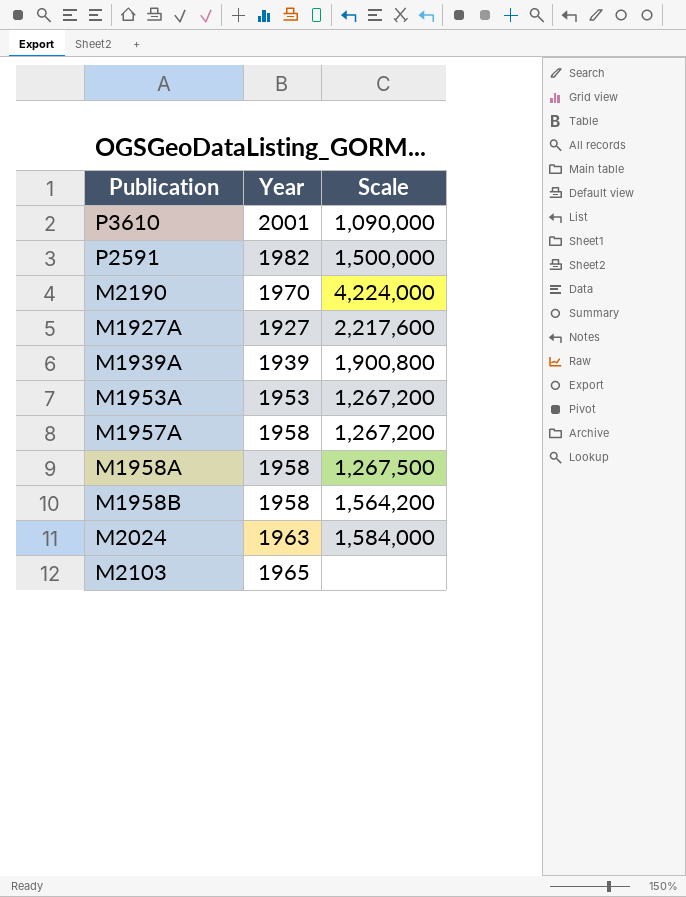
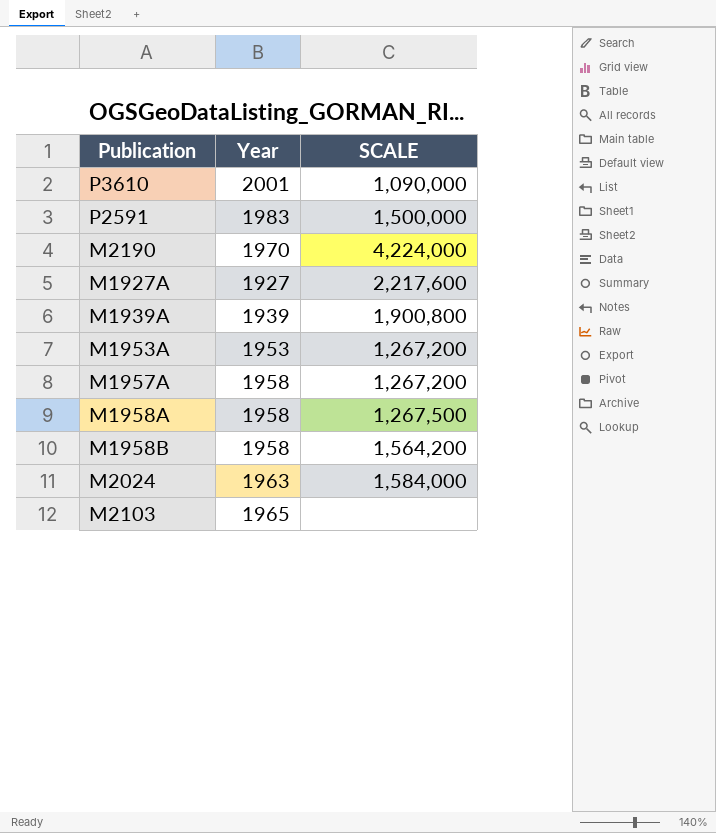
column name: Scale -> SCALE
P2591 | Year: 1982 -> 1983

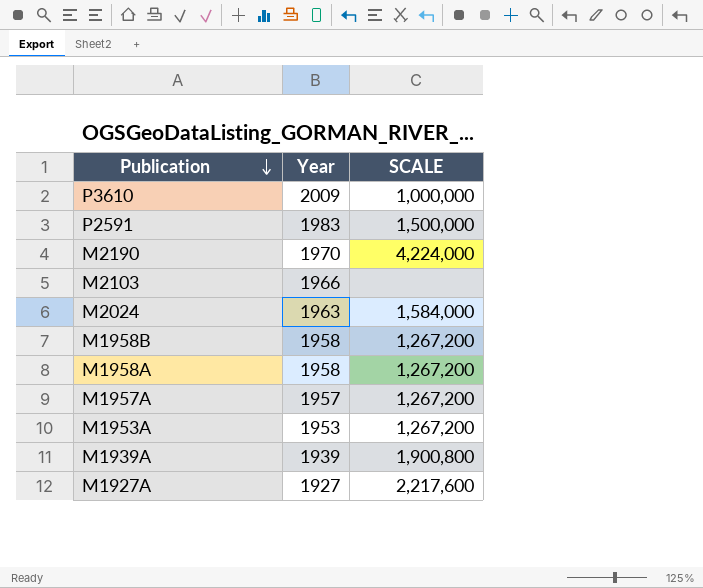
row order: none -> Publication descending
P3610 | Year: 2001 -> 2009
P3610 | SCALE: 1,090,000 -> 1,000,000
M2103 | Year: 1965 -> 1966
M1958B | SCALE: 1,564,200 -> 1,267,200
M1958A | SCALE: 1,267,500 -> 1,267,200
M1957A | Year: 1958 -> 1957

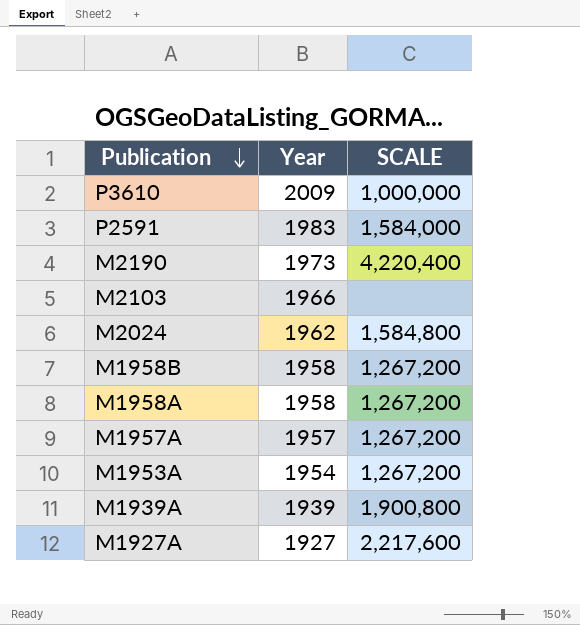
P2591 | SCALE: 1,500,000 -> 1,584,000
M2190 | Year: 1970 -> 1973
M2190 | SCALE: 4,224,000 -> 4,220,400
M2024 | Year: 1963 -> 1962
M2024 | SCALE: 1,584,000 -> 1,584,800
M1953A | Year: 1953 -> 1954

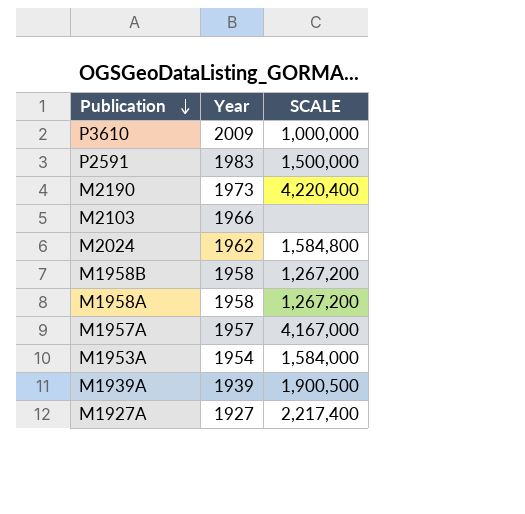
P2591 | SCALE: 1,584,000 -> 1,500,000
M1957A | SCALE: 1,267,200 -> 4,167,000
M1953A | SCALE: 1,267,200 -> 1,584,000
M1939A | SCALE: 1,900,800 -> 1,900,500
M1927A | SCALE: 2,217,600 -> 2,217,400

